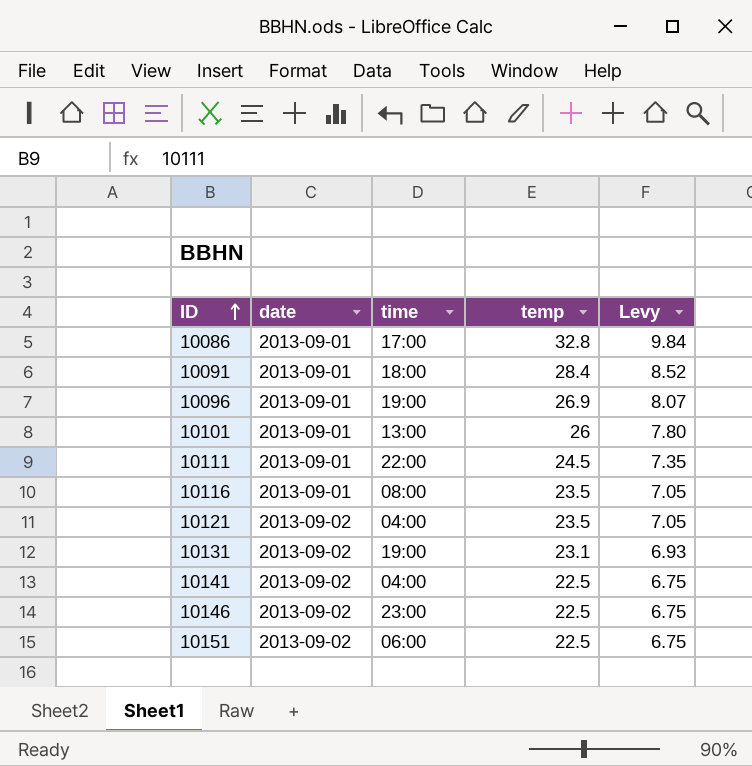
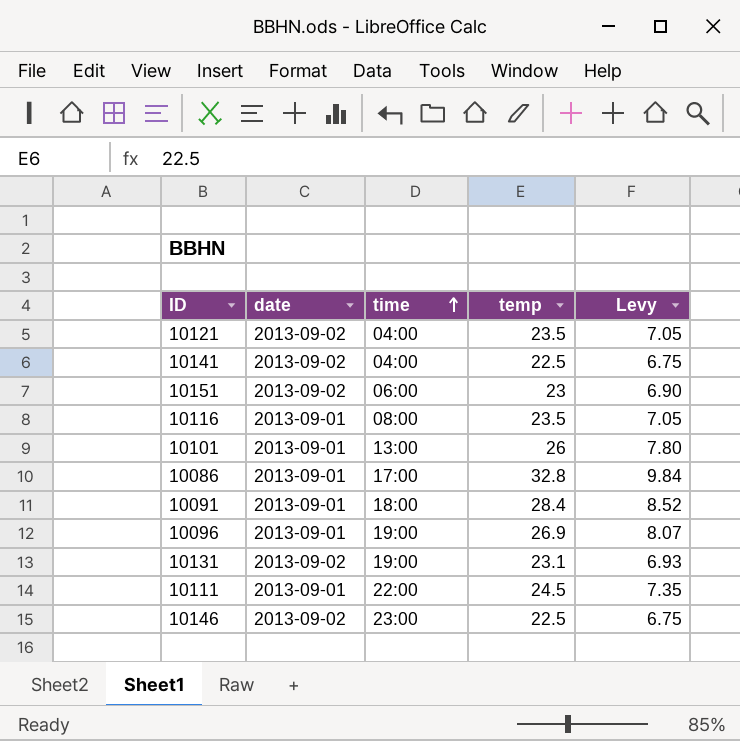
row order: ID ascending -> time ascending
10151 | temp: 22.5 -> 23
10151 | Levy: 6.75 -> 6.90

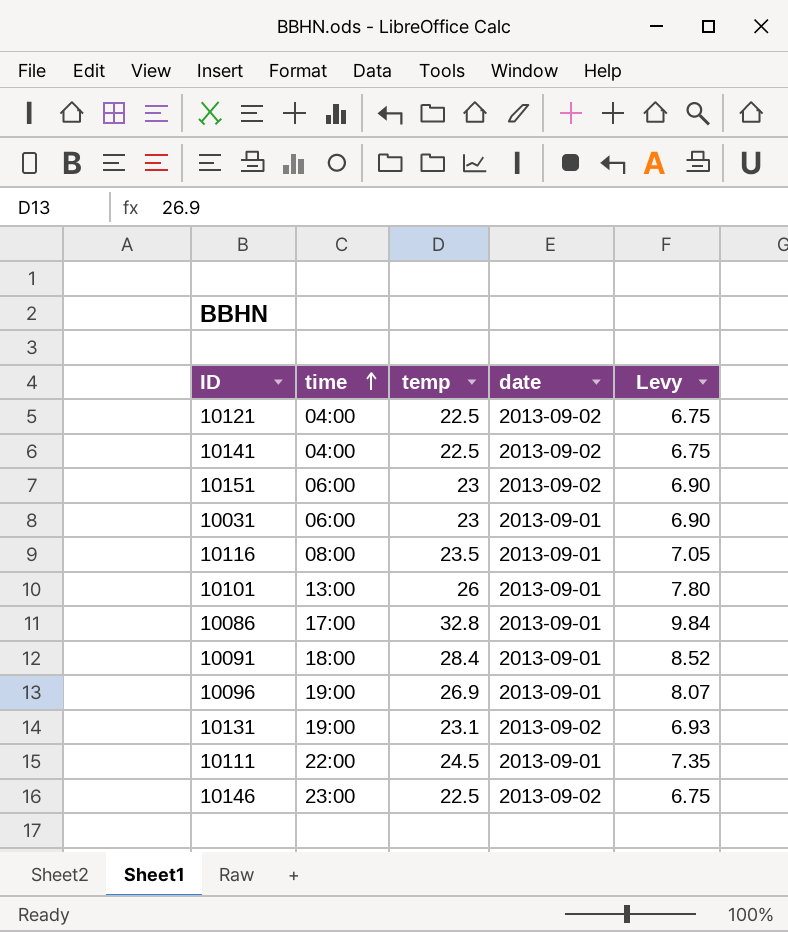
column date | position: 2 -> 4
10121 | temp: 23.5 -> 22.5
10121 | Levy: 7.05 -> 6.75
row 10031: none -> 06:00 | 23 | 2013-09-01 | 6.90

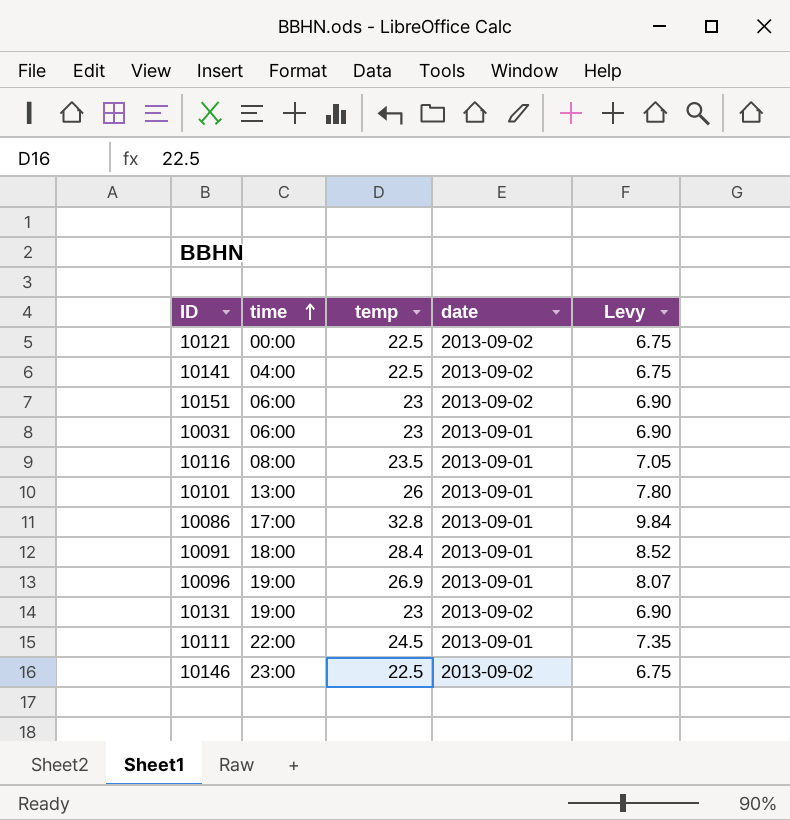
10121 | time: 04:00 -> 00:00
10131 | temp: 23.1 -> 23
10131 | Levy: 6.93 -> 6.90

